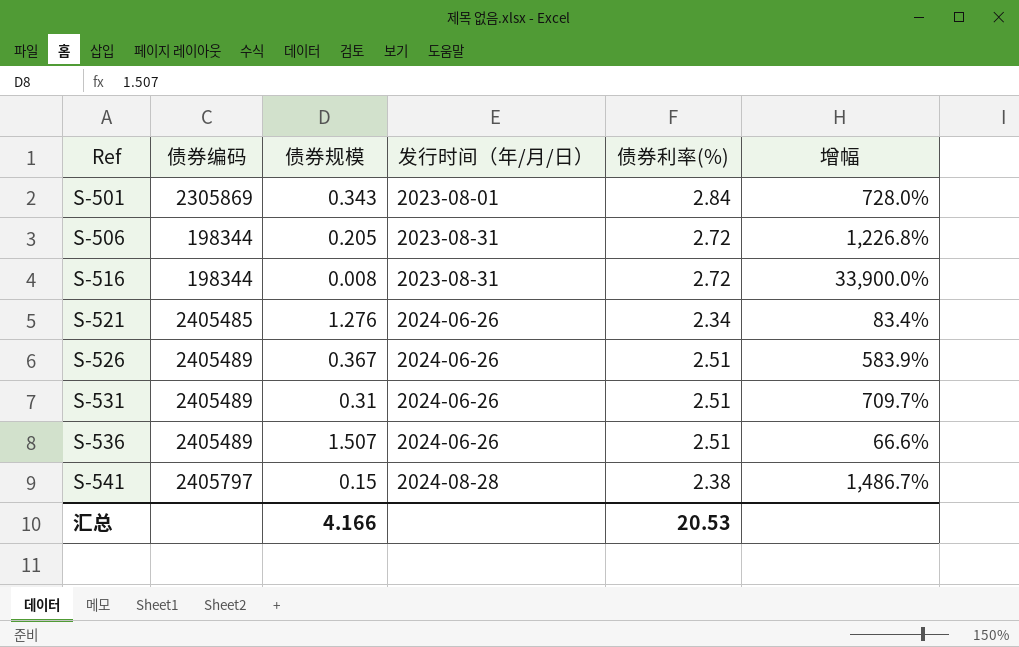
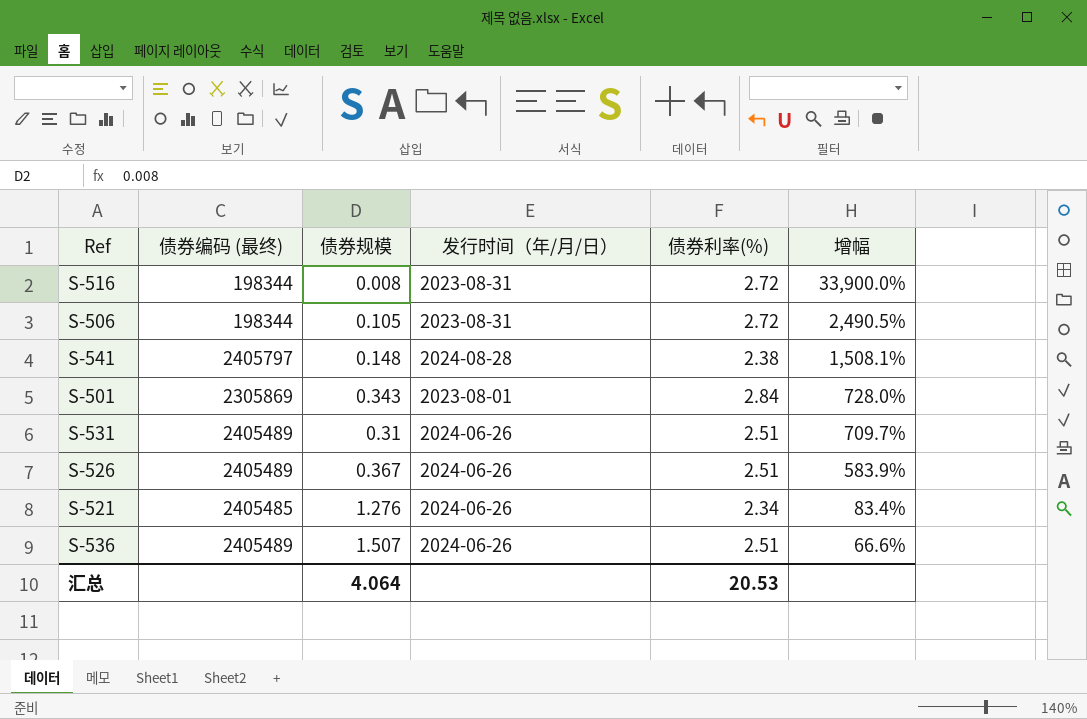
row order: Ref ascending -> 增幅 descending
column name: 债券编码 -> 债券编码 (最终)
S-506 | 债券规模: 0.205 -> 0.105
S-506 | 增幅: 1,226.8% -> 2,490.5%
S-541 | 债券规模: 0.15 -> 0.148
S-541 | 增幅: 1,486.7% -> 1,508.1%
汇总 | 债券规模: 4.166 -> 4.064

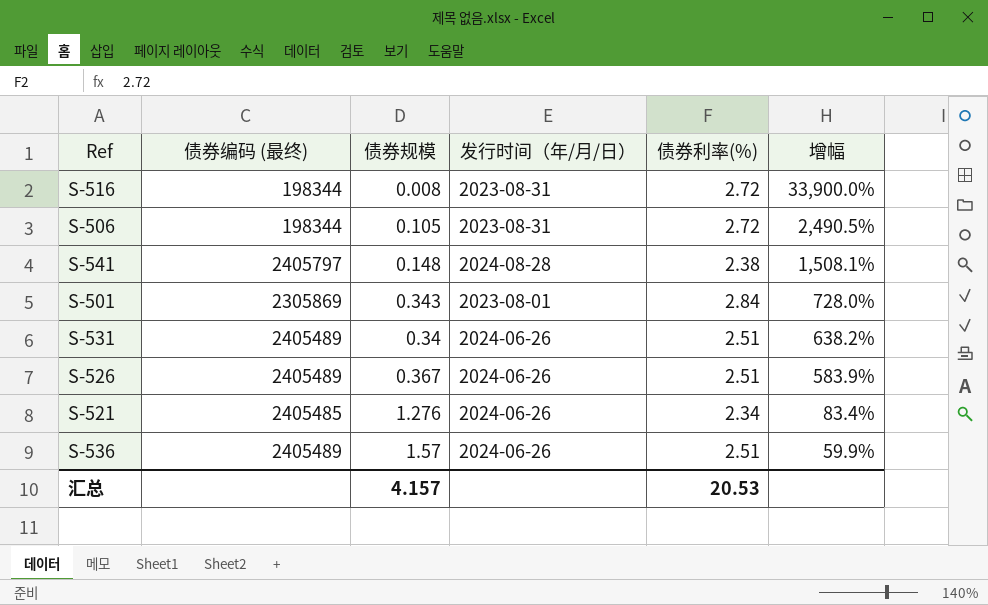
S-531 | 债券规模: 0.31 -> 0.34
S-531 | 增幅: 709.7% -> 638.2%
S-536 | 债券规模: 1.507 -> 1.57
S-536 | 增幅: 66.6% -> 59.9%
汇总 | 债券规模: 4.064 -> 4.157

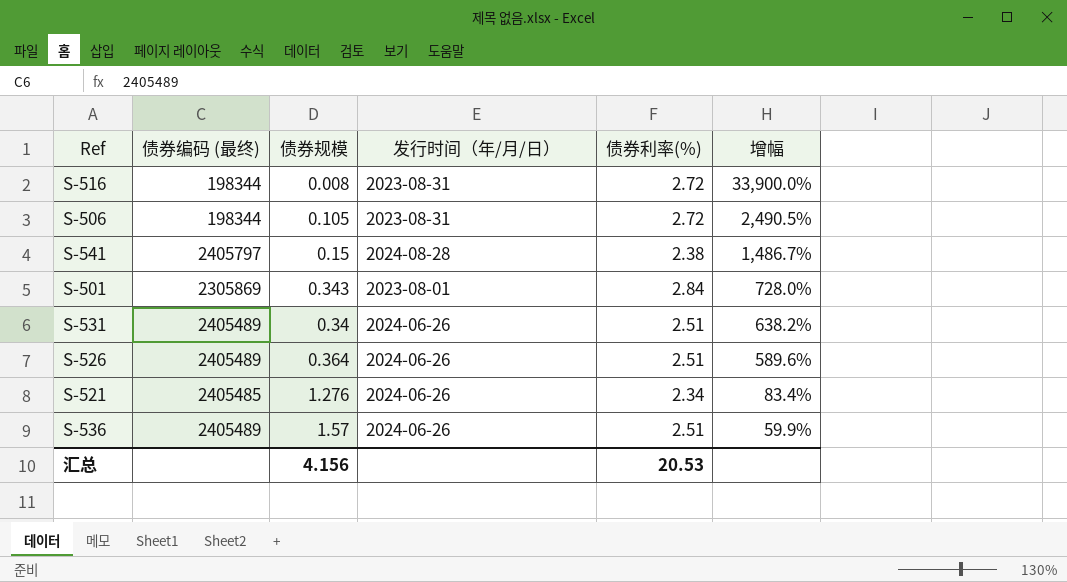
S-541 | 债券规模: 0.148 -> 0.15
S-541 | 增幅: 1,508.1% -> 1,486.7%
S-526 | 债券规模: 0.367 -> 0.364
S-526 | 增幅: 583.9% -> 589.6%
汇总 | 债券规模: 4.157 -> 4.156

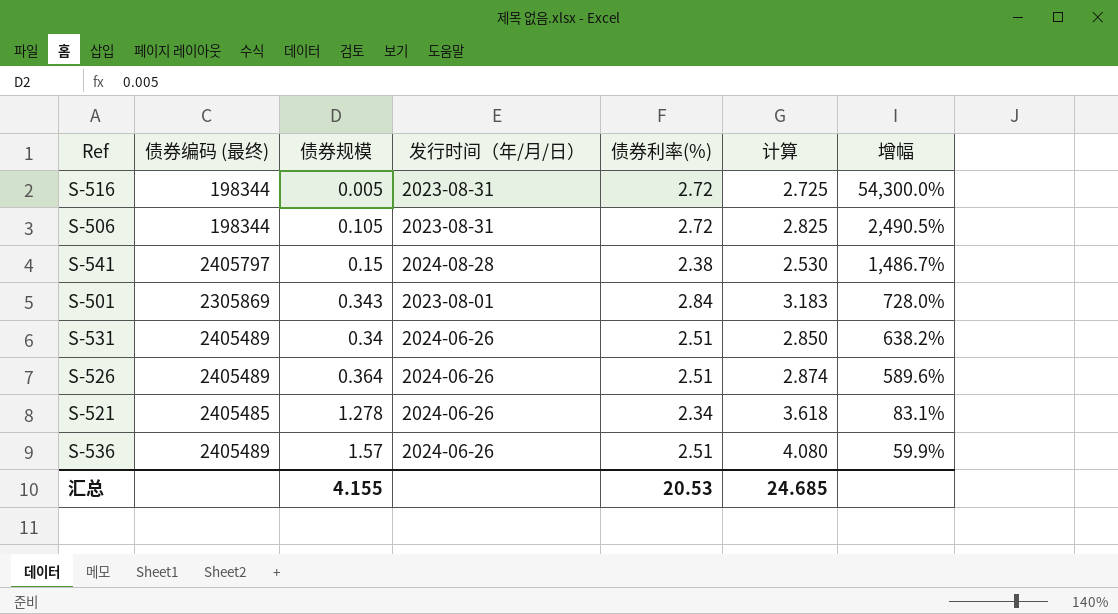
column 计算 | formula: none -> [债券规模] + [债券利率(%)]
S-516 | 债券规模: 0.008 -> 0.005
S-516 | 增幅: 33,900.0% -> 54,300.0%
S-521 | 债券规模: 1.276 -> 1.278
S-521 | 增幅: 83.4% -> 83.1%
汇总 | 债券规模: 4.156 -> 4.155

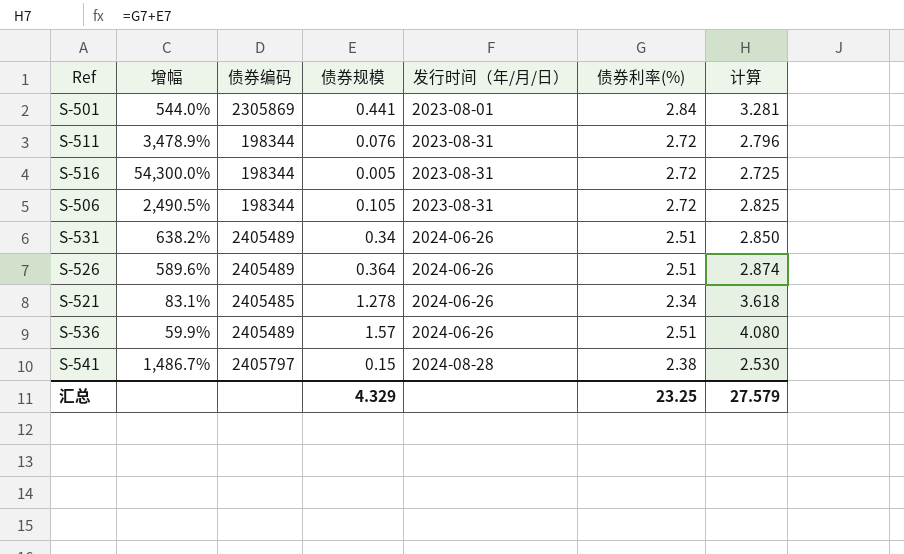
row order: 增幅 descending -> 发行时间（年/月/日） ascending
column 增幅 | position: 7 -> 2
column name: 债券编码 (最终) -> 债券编码
S-501 | 增幅: 728.0% -> 544.0%
S-501 | 债券规模: 0.343 -> 0.441
S-501 | 计算: 3.183 -> 3.281
row S-511: none -> 3,478.9% | 198344 | 0.076 | 2023-08-31 | 2.72 | 2.796
汇总 | 债券规模: 4.155 -> 4.329
汇总 | 债券利率(%): 20.53 -> 23.25
汇总 | 计算: 24.685 -> 27.579

